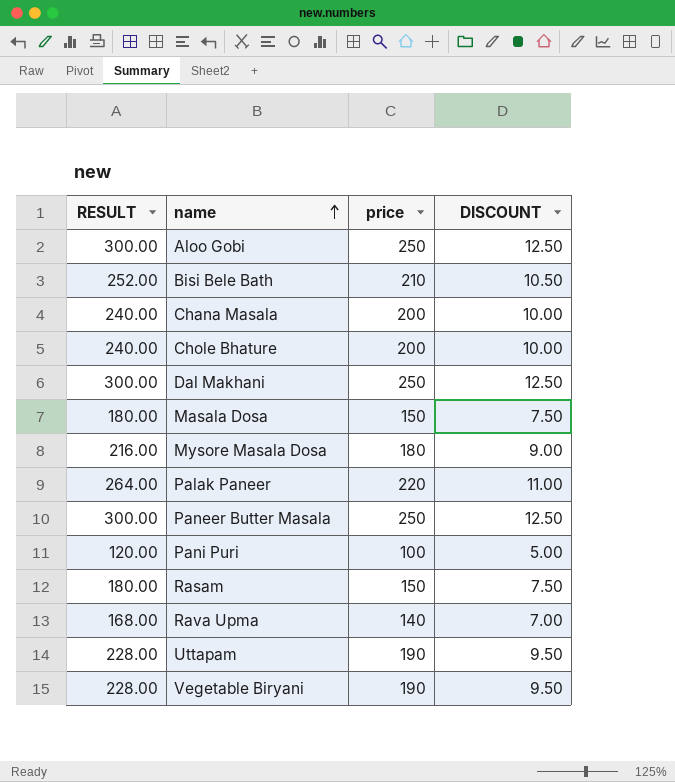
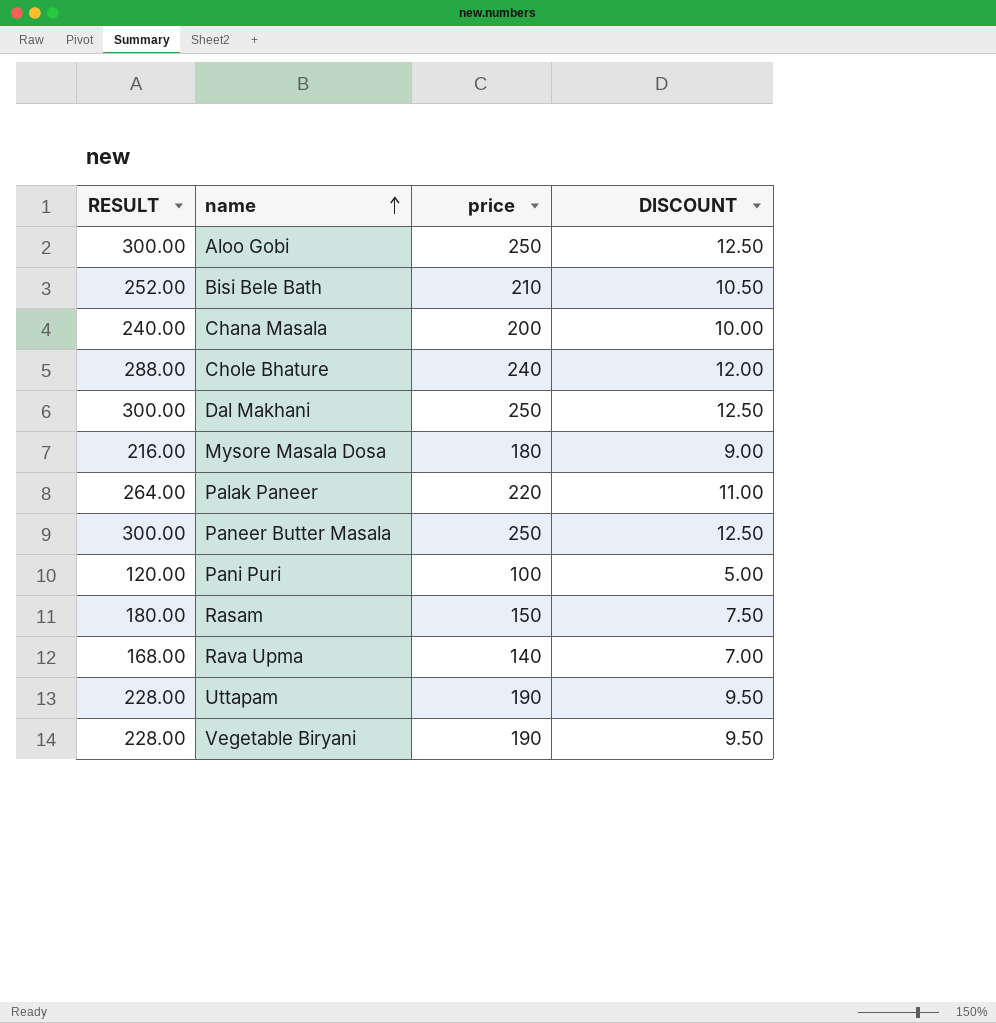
row Masala Dosa: 180.00 | 150 | 7.50 -> none
Chole Bhature | RESULT: 240.00 -> 288.00
Chole Bhature | price: 200 -> 240
Chole Bhature | DISCOUNT: 10.00 -> 12.00

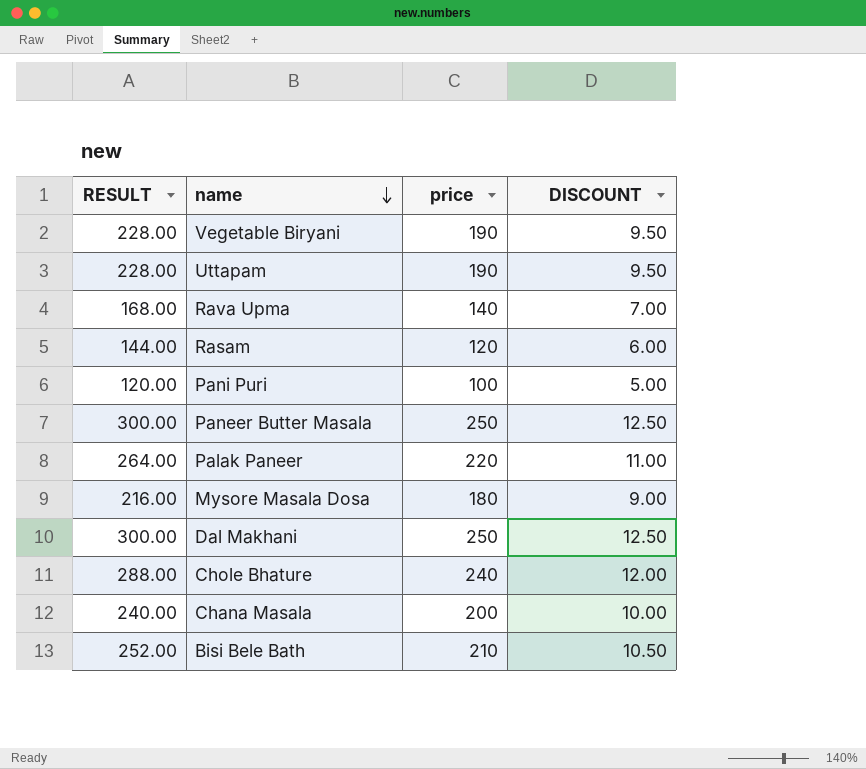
row order: name ascending -> name descending
row Aloo Gobi: 300.00 | 250 | 12.50 -> none
Rasam | RESULT: 180.00 -> 144.00
Rasam | price: 150 -> 120
Rasam | DISCOUNT: 7.50 -> 6.00

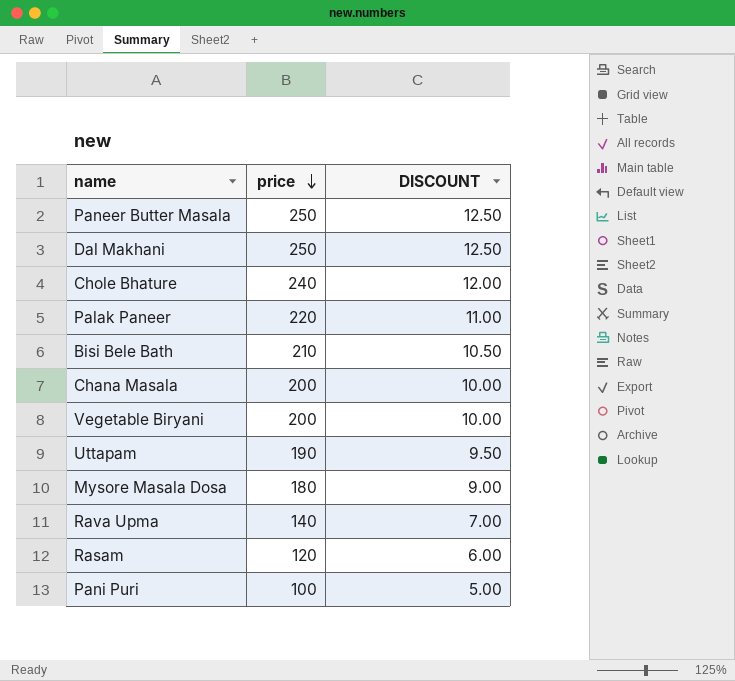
row order: name descending -> price descending
column RESULT | formula: [price] * 1.2 -> none
Vegetable Biryani | price: 190 -> 200
Vegetable Biryani | DISCOUNT: 9.50 -> 10.00

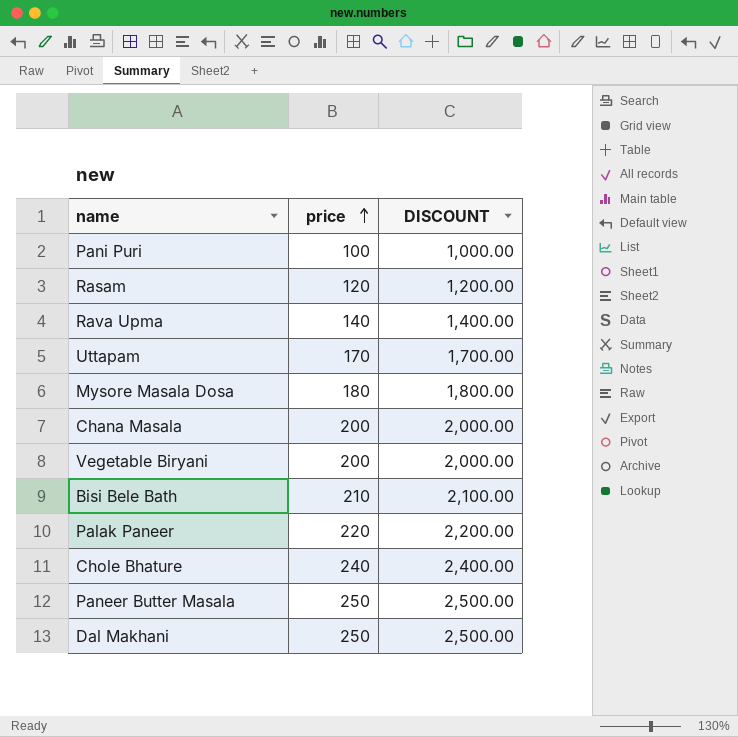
row order: price descending -> price ascending
column DISCOUNT | formula: [price] * 0.05 -> [price] * 10
Uttapam | price: 190 -> 170

